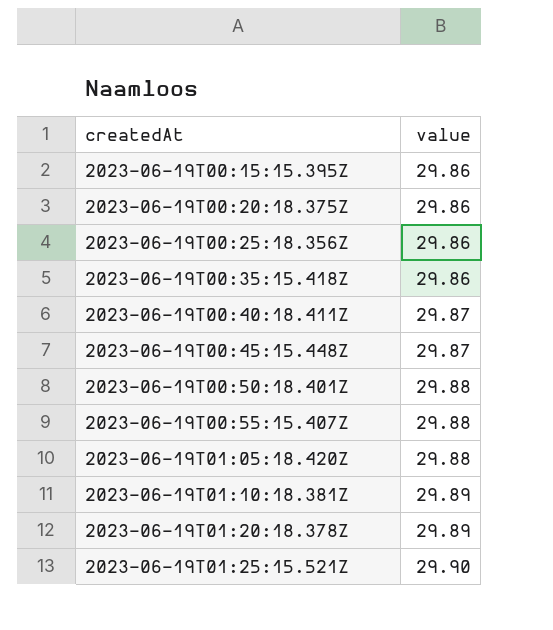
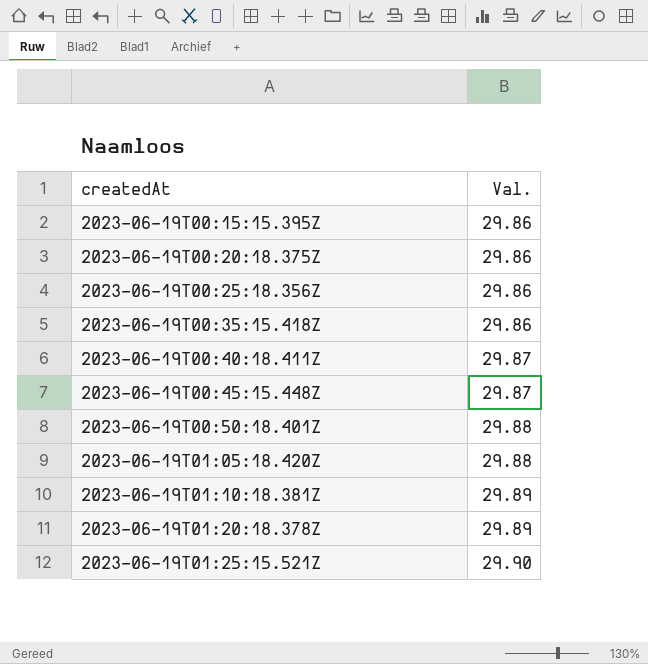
column name: value -> Val.
row 2023-06-19T00:55:15.407Z: 29.88 -> none

